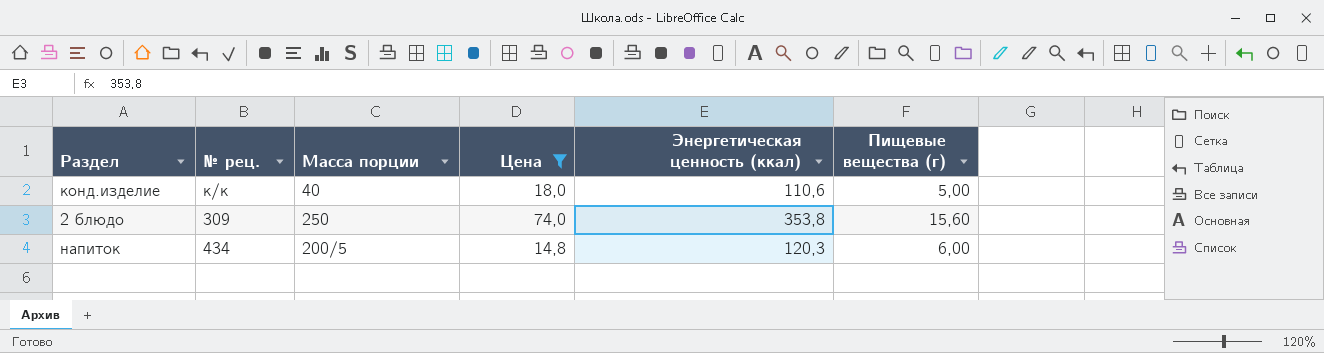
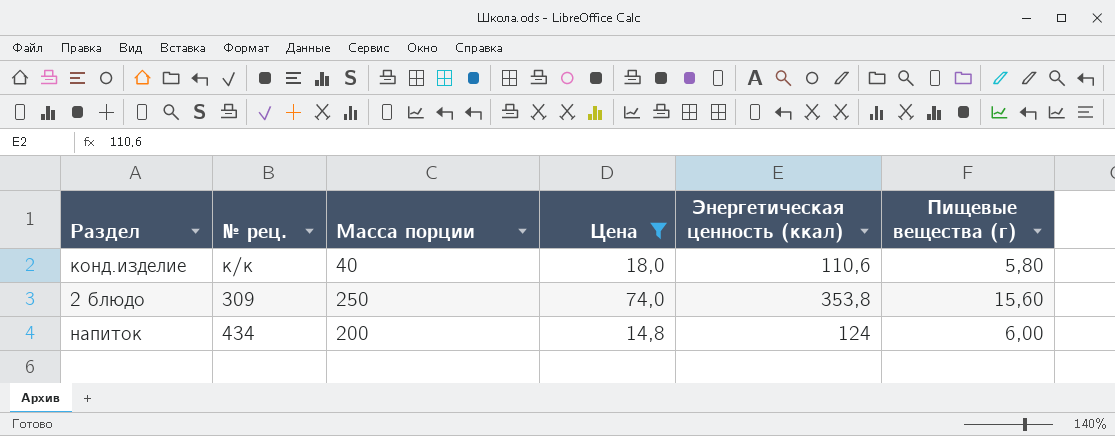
конд.изделие | Пищевые вещества (г): 5,00 -> 5,80
напиток | Масса порции: 200/5 -> 200
напиток | Энергетическая ценность (ккал): 120,3 -> 124

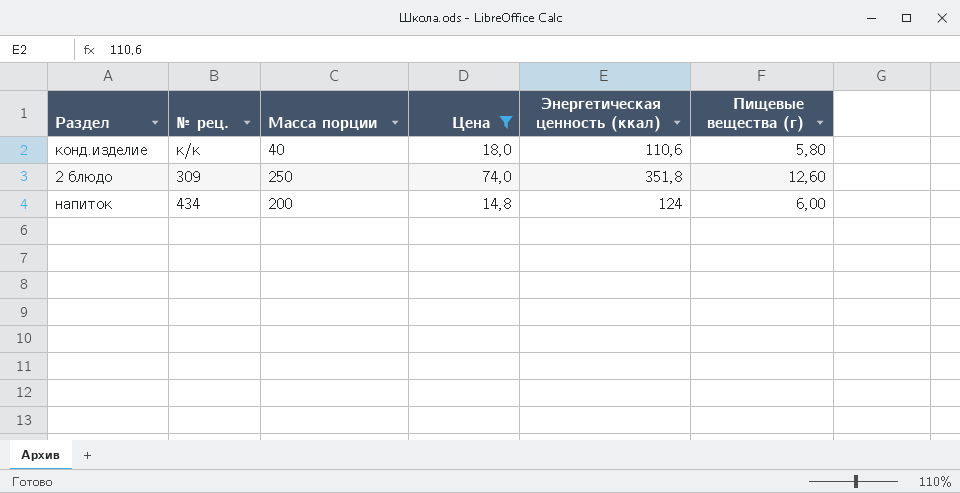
2 блюдо | Энергетическая ценность (ккал): 353,8 -> 351,8
2 блюдо | Пищевые вещества (г): 15,60 -> 12,60

